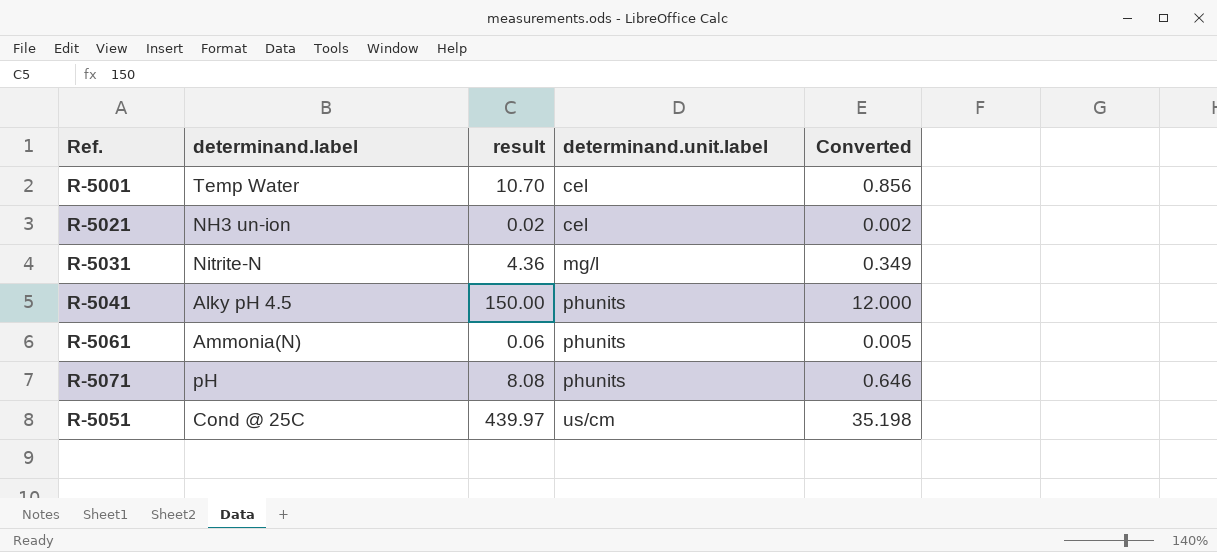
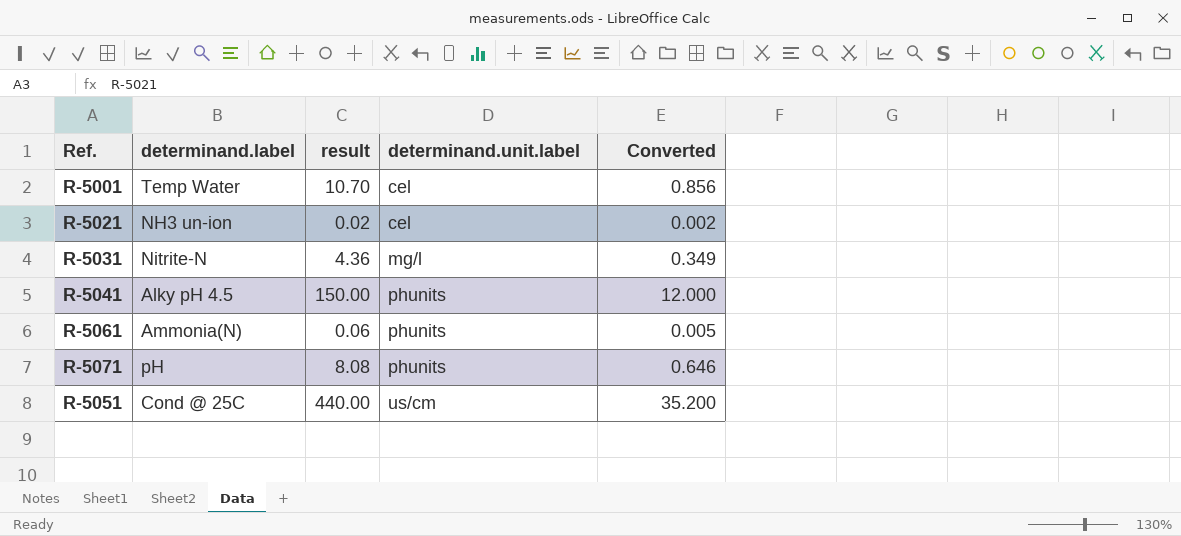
R-5051 | result: 439.97 -> 440.00
R-5051 | Converted: 35.198 -> 35.200

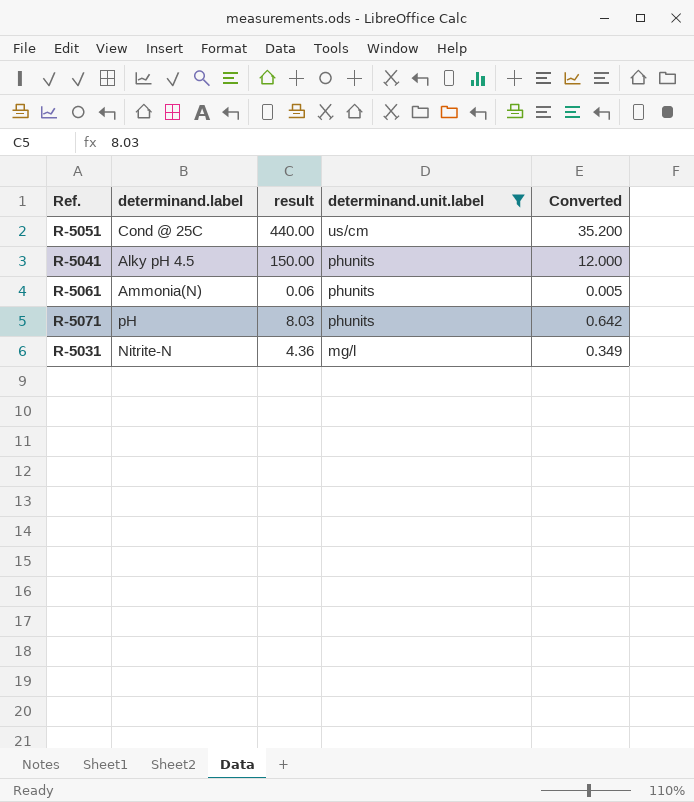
filter: none -> determinand.unit.label != cel
row order: determinand.unit.label ascending -> determinand.unit.label descending
R-5071 | result: 8.08 -> 8.03
R-5071 | Converted: 0.646 -> 0.642

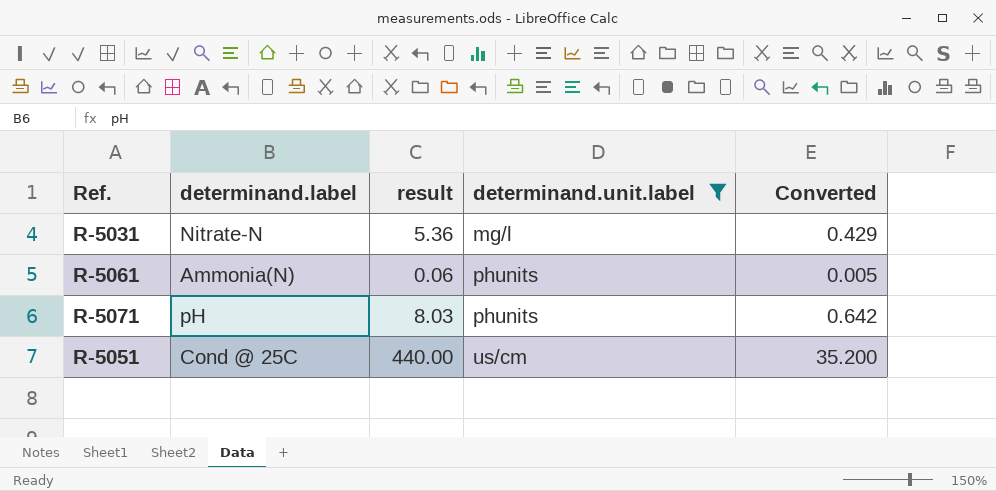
row order: determinand.unit.label descending -> determinand.unit.label ascending
row R-5041: Alky pH 4.5 | 150.00 | phunits | 12.000 -> none
R-5031 | determinand.label: Nitrite-N -> Nitrate-N
R-5031 | result: 4.36 -> 5.36
R-5031 | Converted: 0.349 -> 0.429

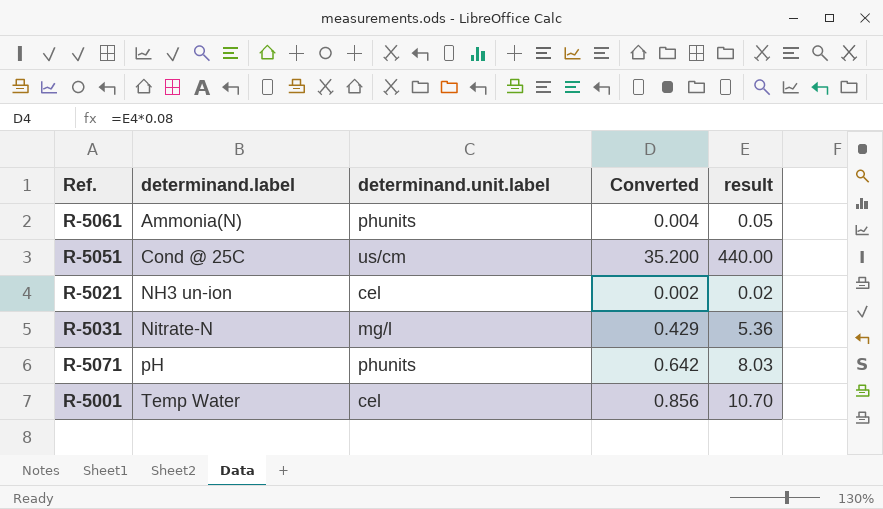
filter: determinand.unit.label != cel -> none
row order: determinand.unit.label ascending -> determinand.label ascending
column result | position: 3 -> 5
R-5061 | Converted: 0.005 -> 0.004
R-5061 | result: 0.06 -> 0.05

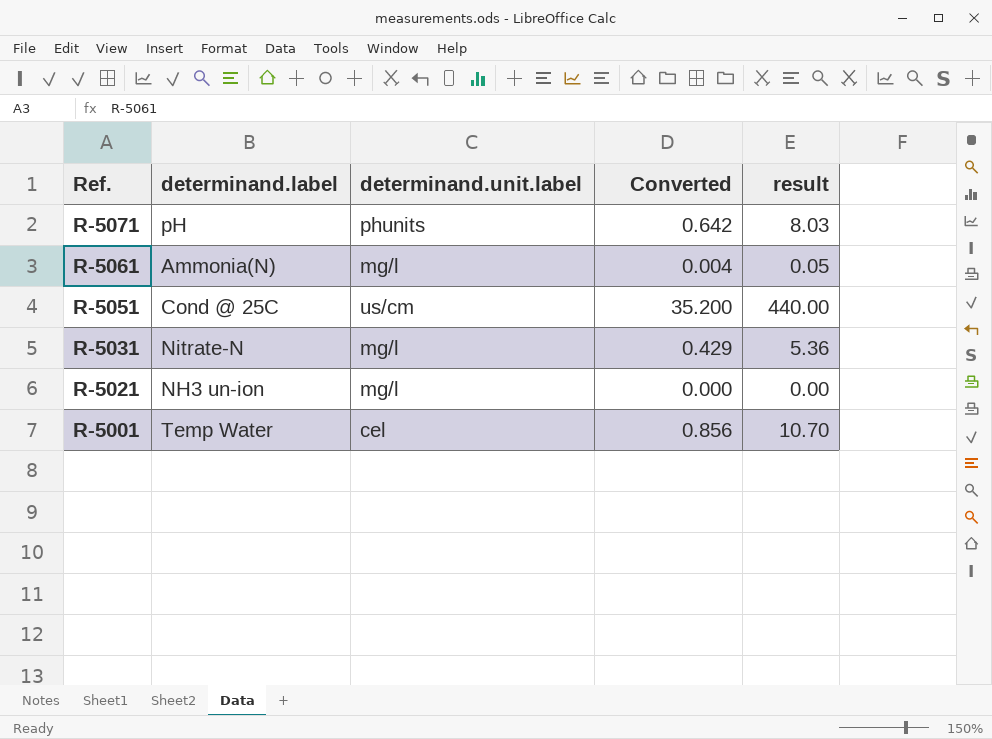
row order: determinand.label ascending -> Ref. descending
R-5061 | determinand.unit.label: phunits -> mg/l
R-5021 | determinand.unit.label: cel -> mg/l
R-5021 | Converted: 0.002 -> 0.000
R-5021 | result: 0.02 -> 0.00

